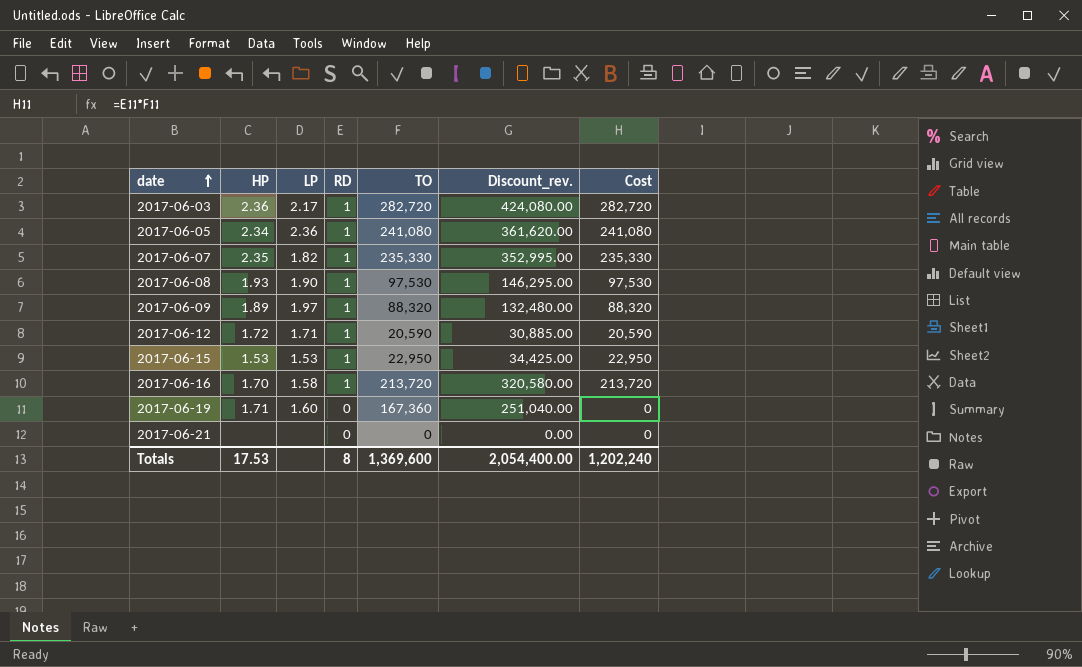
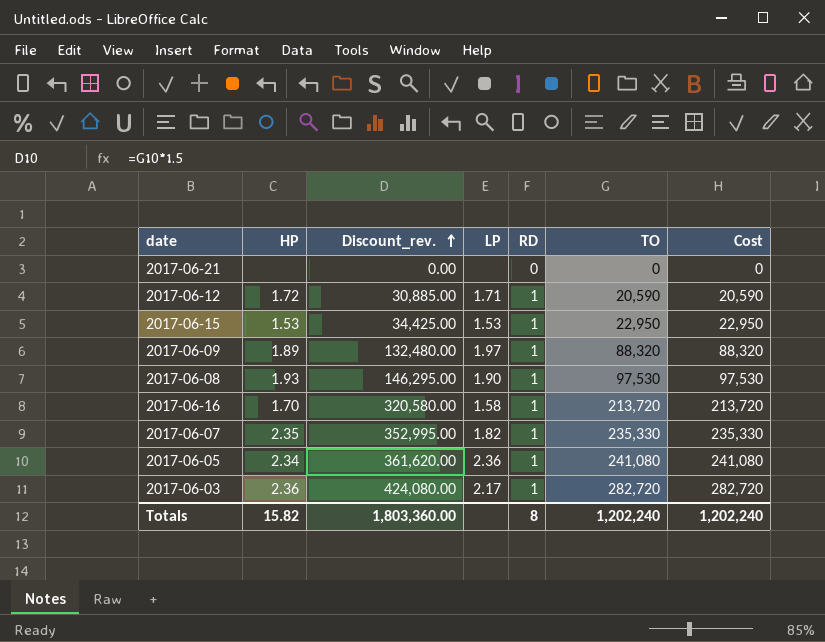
row order: date ascending -> Discount_rev. ascending
column Discount_rev. | position: 6 -> 3
row 2017-06-19: 1.71 | 1.60 | 0 | 167,360 | 251,040.00 | 0 -> none
Totals | HP: 17.53 -> 15.82
Totals | Discount_rev.: 2,054,400.00 -> 1,803,360.00
Totals | TO: 1,369,600 -> 1,202,240

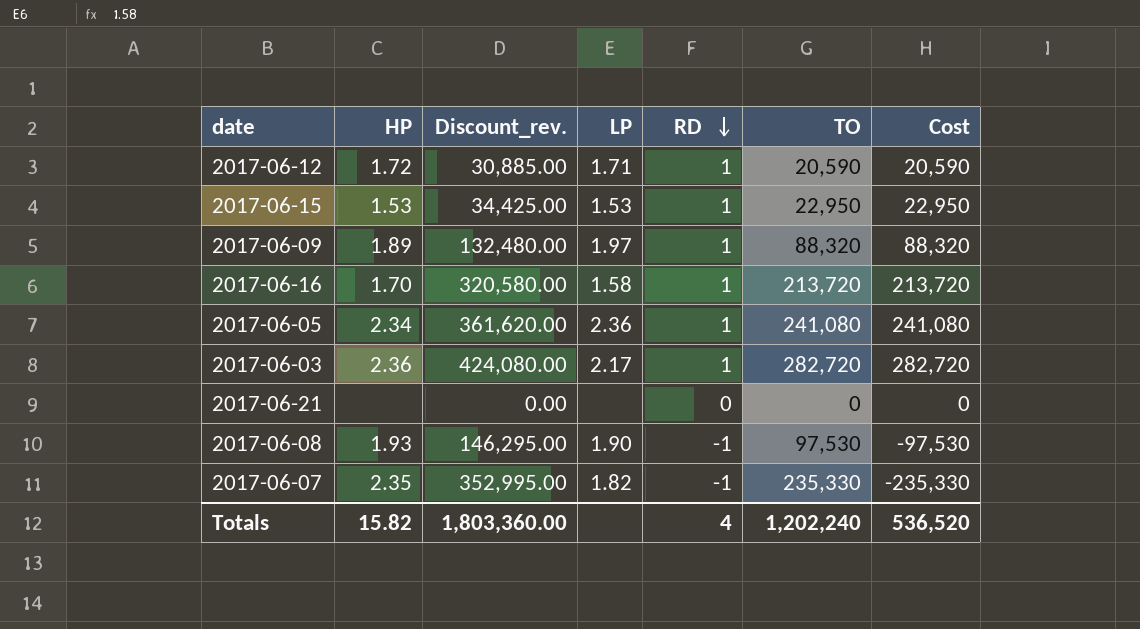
row order: Discount_rev. ascending -> RD descending
2017-06-08 | RD: 1 -> -1
2017-06-08 | Cost: 97,530 -> -97,530
2017-06-07 | RD: 1 -> -1
2017-06-07 | Cost: 235,330 -> -235,330
Totals | RD: 8 -> 4
Totals | Cost: 1,202,240 -> 536,520

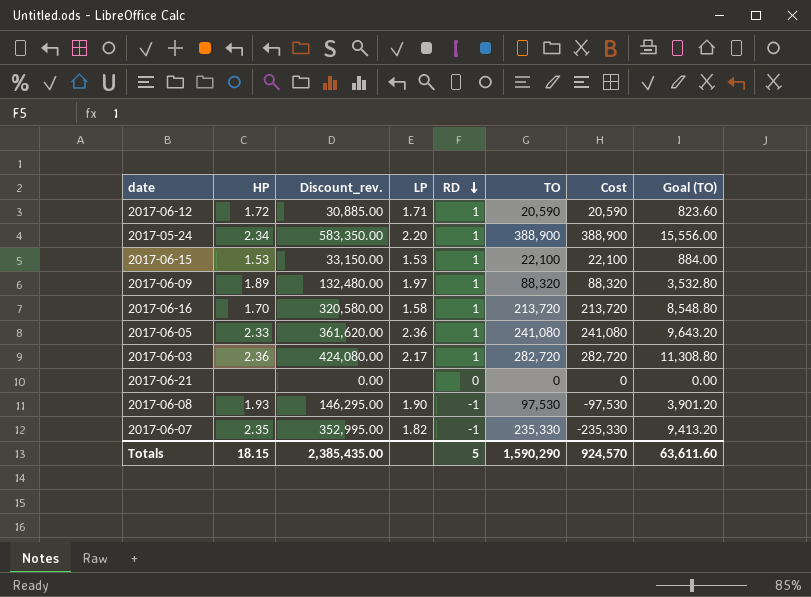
column Goal (TO) | formula: none -> [TO] * 0.04
row 2017-05-24: none -> 2.34 | 583,350.00 | 2.20 | 1 | 388,900 | 388,900 | 15,556.00
2017-06-15 | Discount_rev.: 34,425.00 -> 33,150.00
2017-06-15 | TO: 22,950 -> 22,100
2017-06-15 | Cost: 22,950 -> 22,100
2017-06-05 | HP: 2.34 -> 2.33
Totals | HP: 15.82 -> 18.15
Totals | Discount_rev.: 1,803,360.00 -> 2,385,435.00
Totals | RD: 4 -> 5
Totals | TO: 1,202,240 -> 1,590,290
Totals | Cost: 536,520 -> 924,570

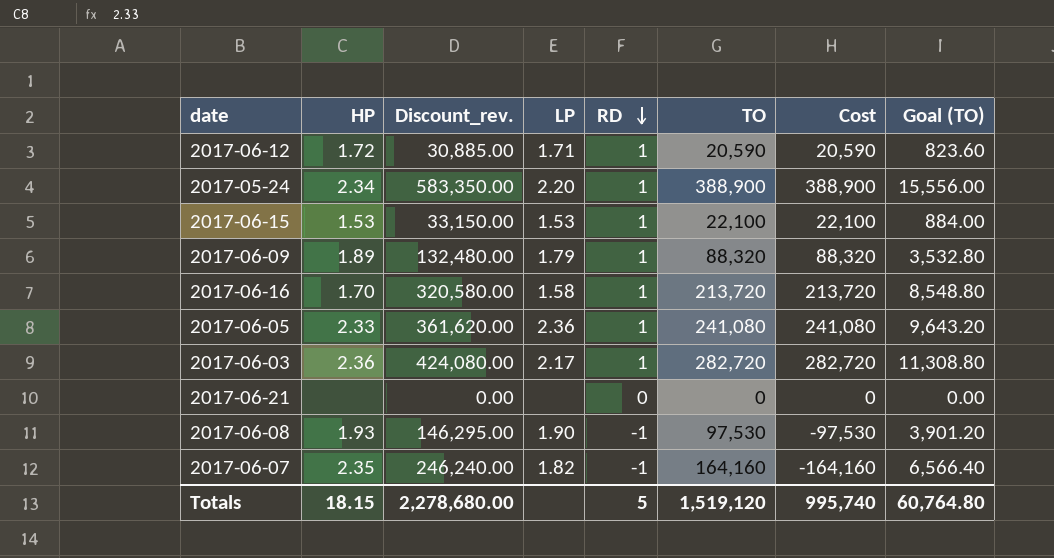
2017-06-09 | LP: 1.97 -> 1.79
2017-06-07 | Discount_rev.: 352,995.00 -> 246,240.00
2017-06-07 | TO: 235,330 -> 164,160
2017-06-07 | Cost: -235,330 -> -164,160
2017-06-07 | Goal (TO): 9,413.20 -> 6,566.40
Totals | Discount_rev.: 2,385,435.00 -> 2,278,680.00
Totals | TO: 1,590,290 -> 1,519,120
Totals | Cost: 924,570 -> 995,740
Totals | Goal (TO): 63,611.60 -> 60,764.80

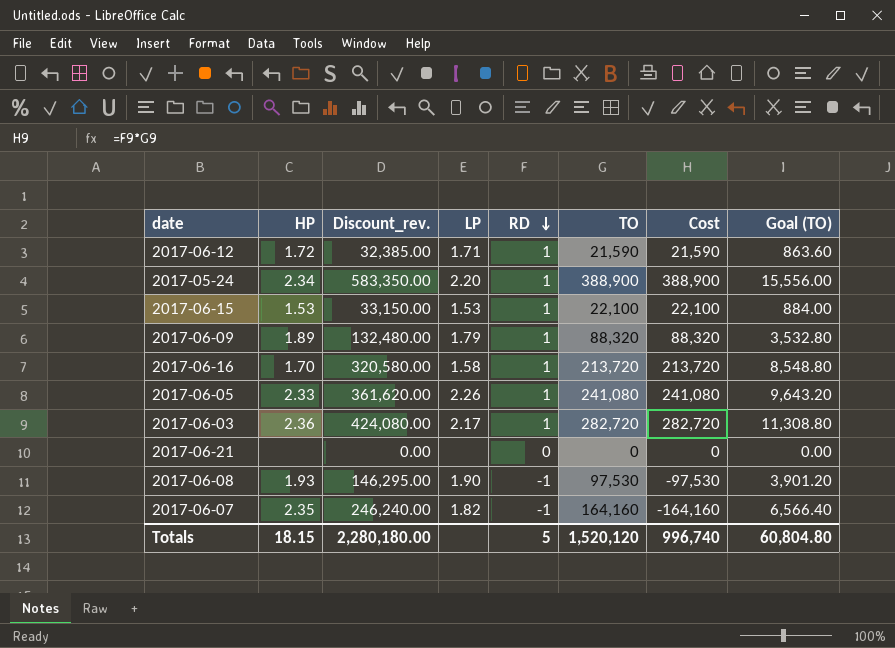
2017-06-12 | Discount_rev.: 30,885.00 -> 32,385.00
2017-06-12 | TO: 20,590 -> 21,590
2017-06-12 | Cost: 20,590 -> 21,590
2017-06-12 | Goal (TO): 823.60 -> 863.60
2017-06-05 | LP: 2.36 -> 2.26
Totals | Discount_rev.: 2,278,680.00 -> 2,280,180.00
Totals | TO: 1,519,120 -> 1,520,120
Totals | Cost: 995,740 -> 996,740
Totals | Goal (TO): 60,764.80 -> 60,804.80

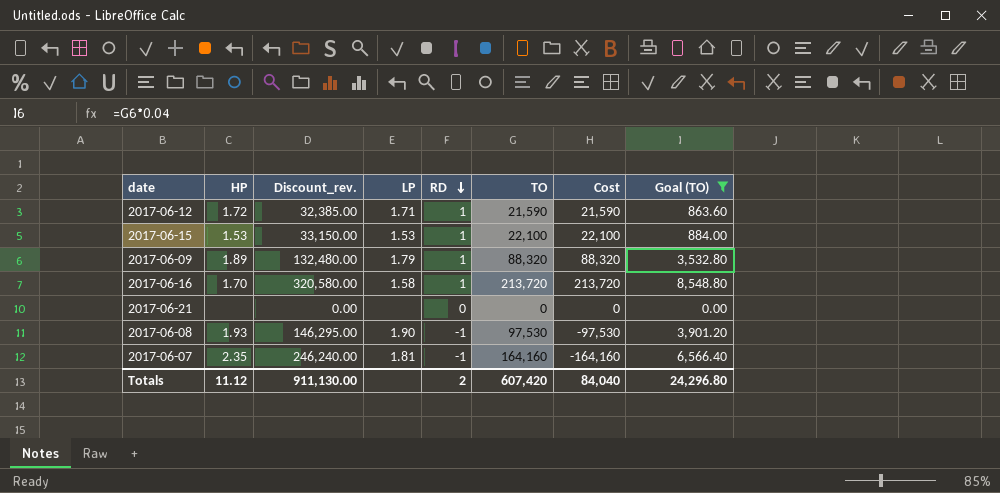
filter: none -> Goal (TO) <= 8,548.80
2017-06-07 | LP: 1.82 -> 1.81
Totals | HP: 18.15 -> 11.12
Totals | Discount_rev.: 2,280,180.00 -> 911,130.00
Totals | RD: 5 -> 2
Totals | TO: 1,520,120 -> 607,420
Totals | Cost: 996,740 -> 84,040
Totals | Goal (TO): 60,804.80 -> 24,296.80

